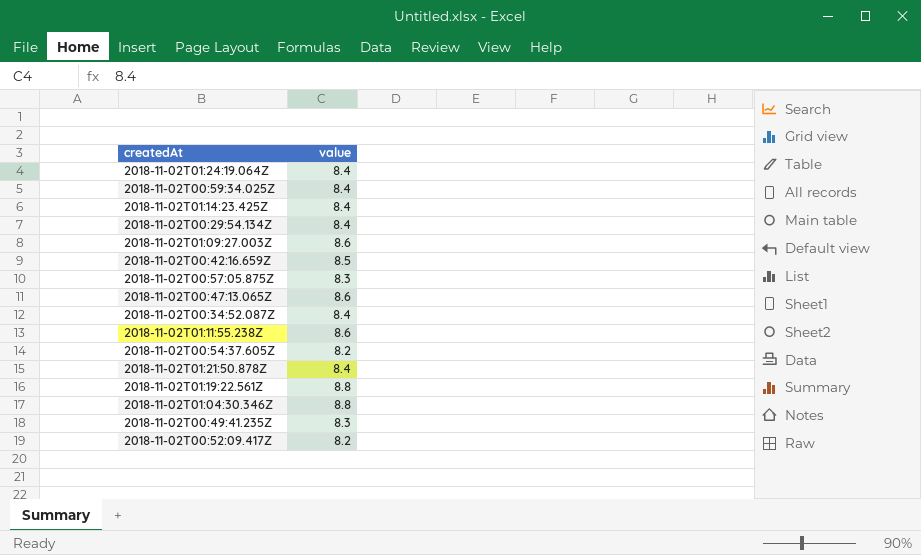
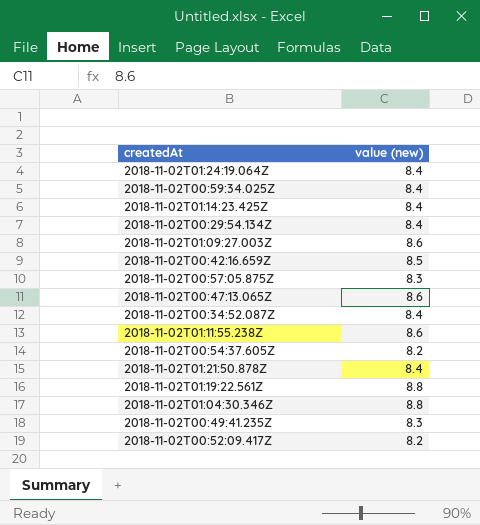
column name: value -> value (new)

